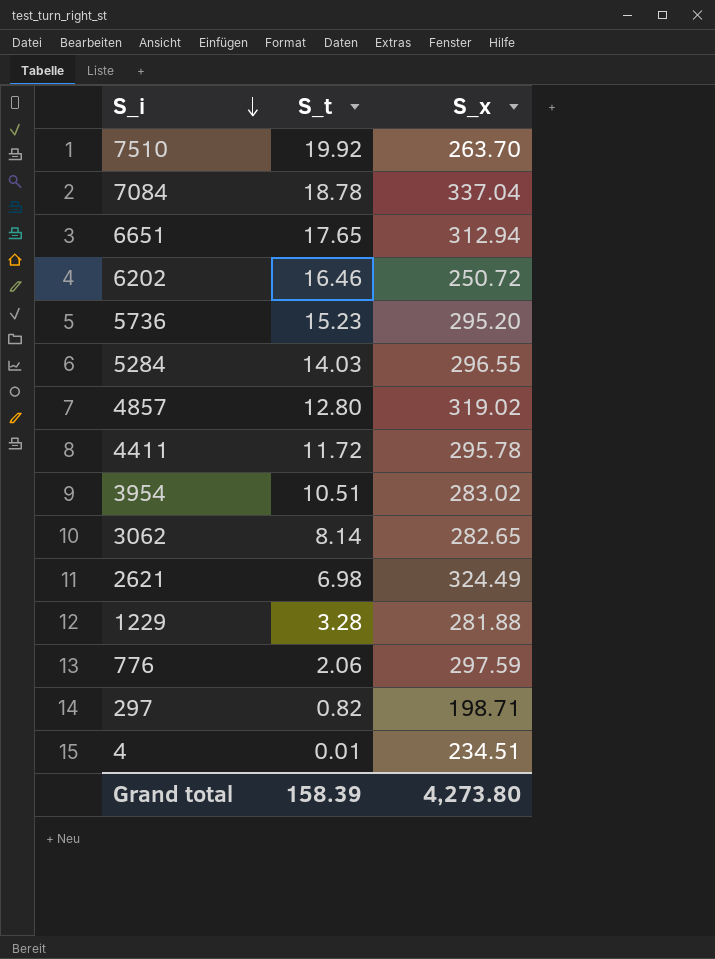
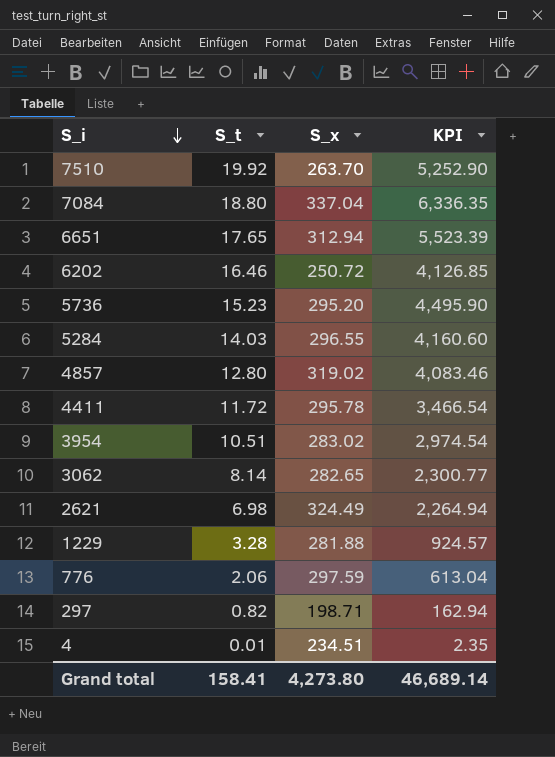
column KPI | formula: none -> [S_t] * [S_x]
7084 | S_t: 18.78 -> 18.80
Grand total | S_t: 158.39 -> 158.41

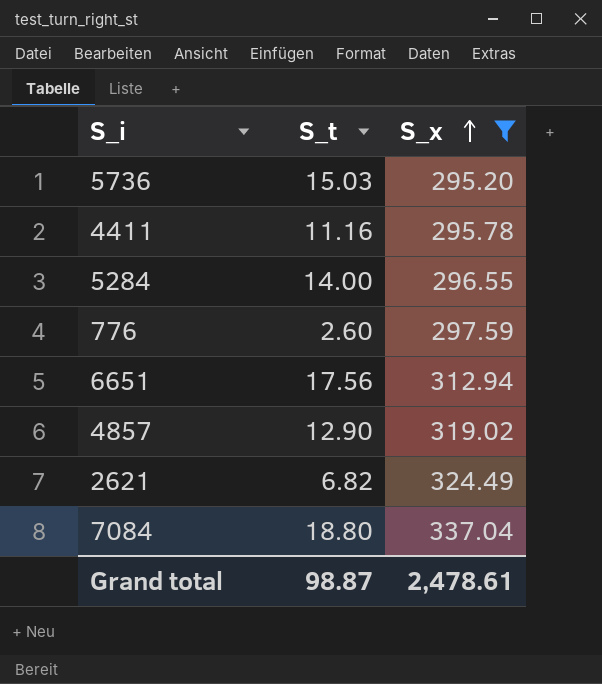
filter: none -> S_x >= 295.20
row order: S_i descending -> S_x ascending
column KPI | formula: [S_t] * [S_x] -> none
5736 | S_t: 15.23 -> 15.03
4411 | S_t: 11.72 -> 11.16
5284 | S_t: 14.03 -> 14.00
776 | S_t: 2.06 -> 2.60
6651 | S_t: 17.65 -> 17.56
4857 | S_t: 12.80 -> 12.90
2621 | S_t: 6.98 -> 6.82
Grand total | S_t: 158.41 -> 98.87
Grand total | S_x: 4,273.80 -> 2,478.61

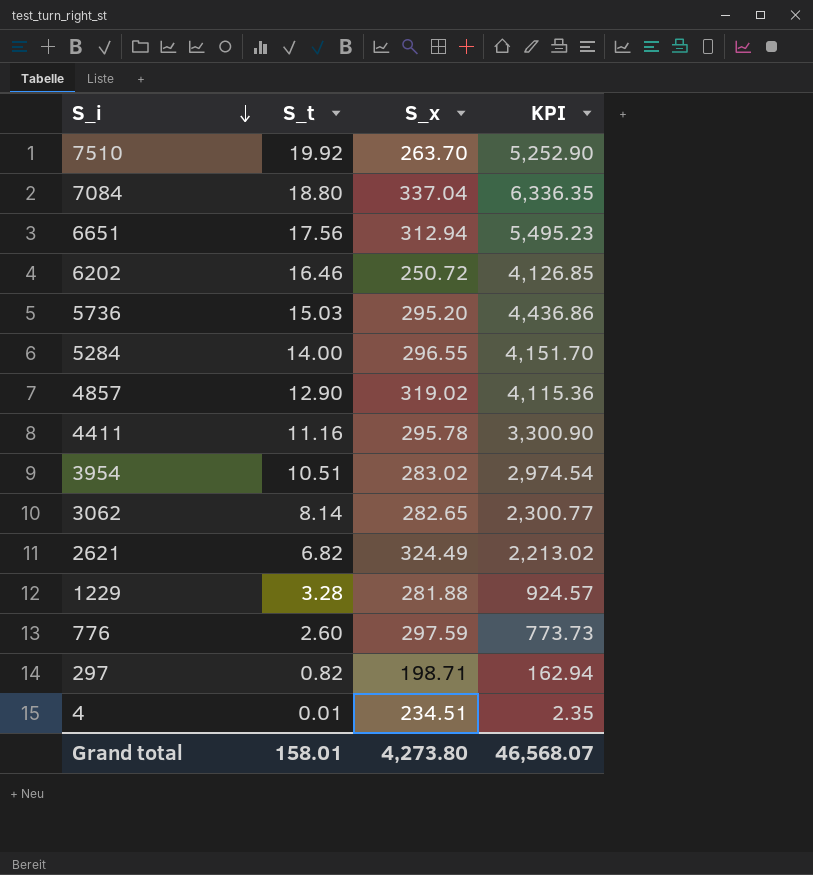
filter: S_x >= 295.20 -> none
row order: S_x ascending -> S_i descending
column KPI | formula: none -> [S_t] * [S_x]
Grand total | S_t: 98.87 -> 158.01
Grand total | S_x: 2,478.61 -> 4,273.80

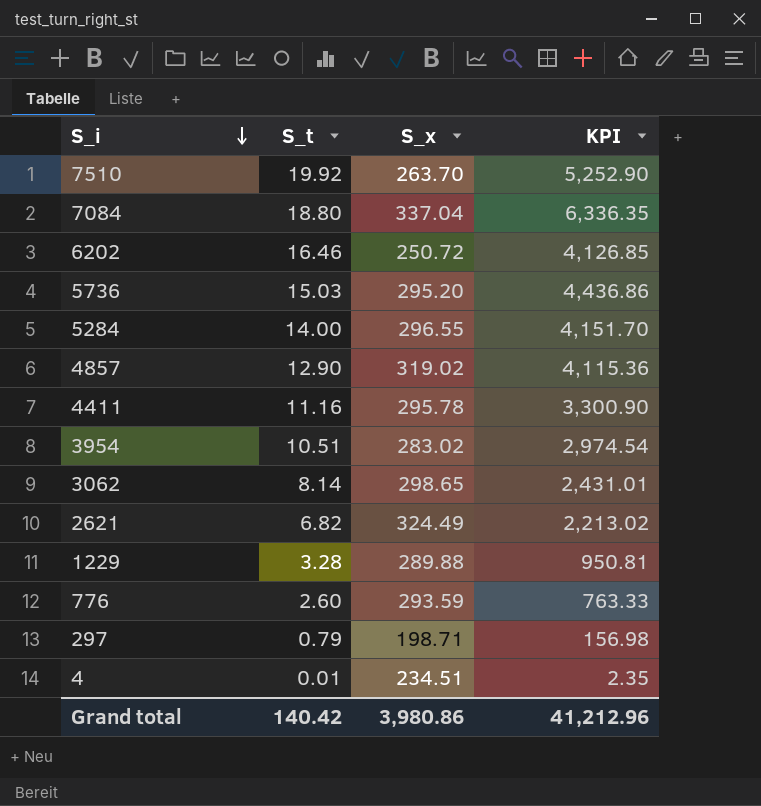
row 6651: 17.56 | 312.94 | 5,495.23 -> none
3062 | S_x: 282.65 -> 298.65
3062 | KPI: 2,300.77 -> 2,431.01
1229 | S_x: 281.88 -> 289.88
1229 | KPI: 924.57 -> 950.81
776 | S_x: 297.59 -> 293.59
776 | KPI: 773.73 -> 763.33
297 | S_t: 0.82 -> 0.79
297 | KPI: 162.94 -> 156.98
Grand total | S_t: 158.01 -> 140.42
Grand total | S_x: 4,273.80 -> 3,980.86
Grand total | KPI: 46,568.07 -> 41,212.96

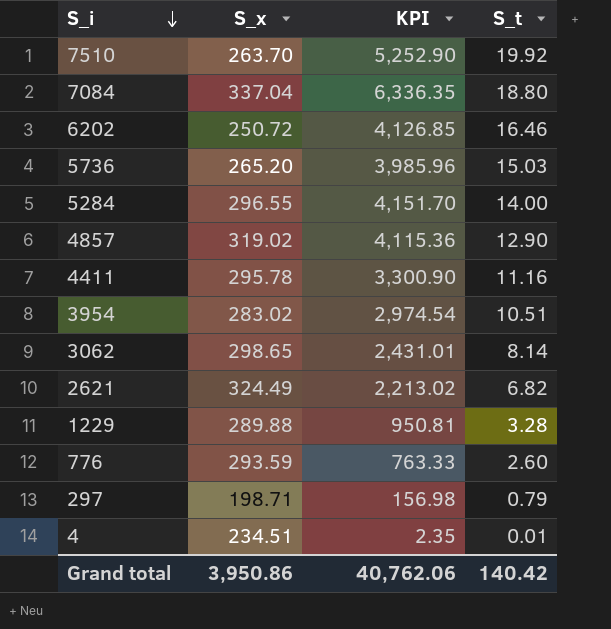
column S_t | position: 2 -> 4
5736 | S_x: 295.20 -> 265.20
5736 | KPI: 4,436.86 -> 3,985.96
Grand total | S_x: 3,980.86 -> 3,950.86
Grand total | KPI: 41,212.96 -> 40,762.06

